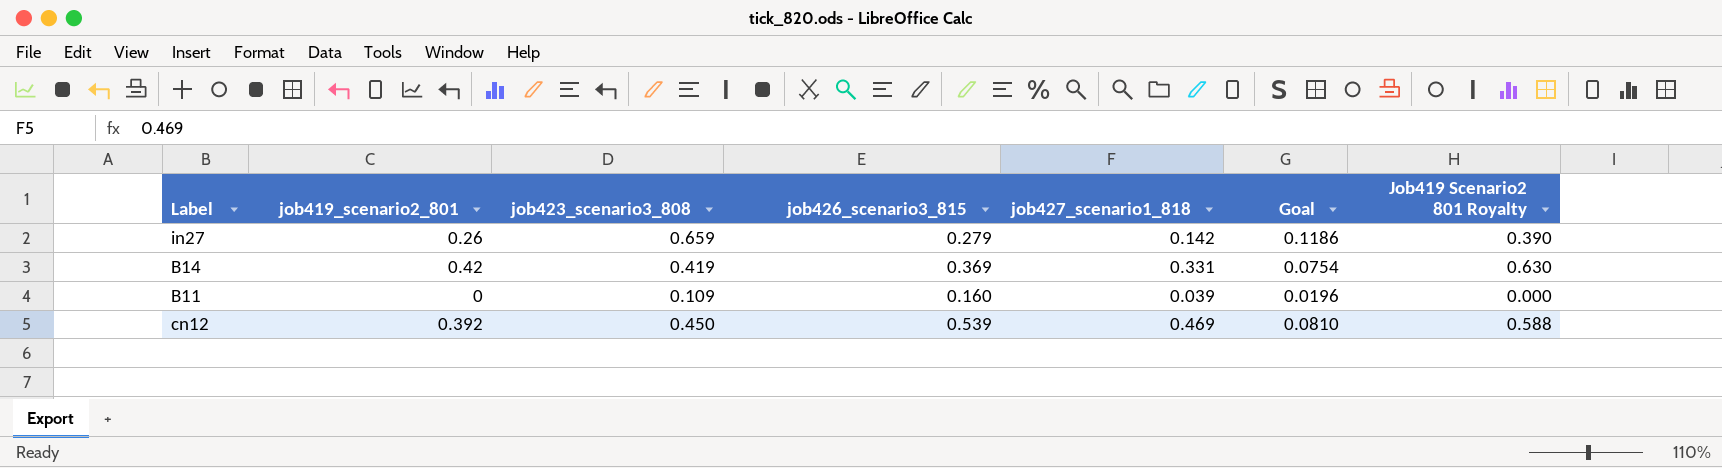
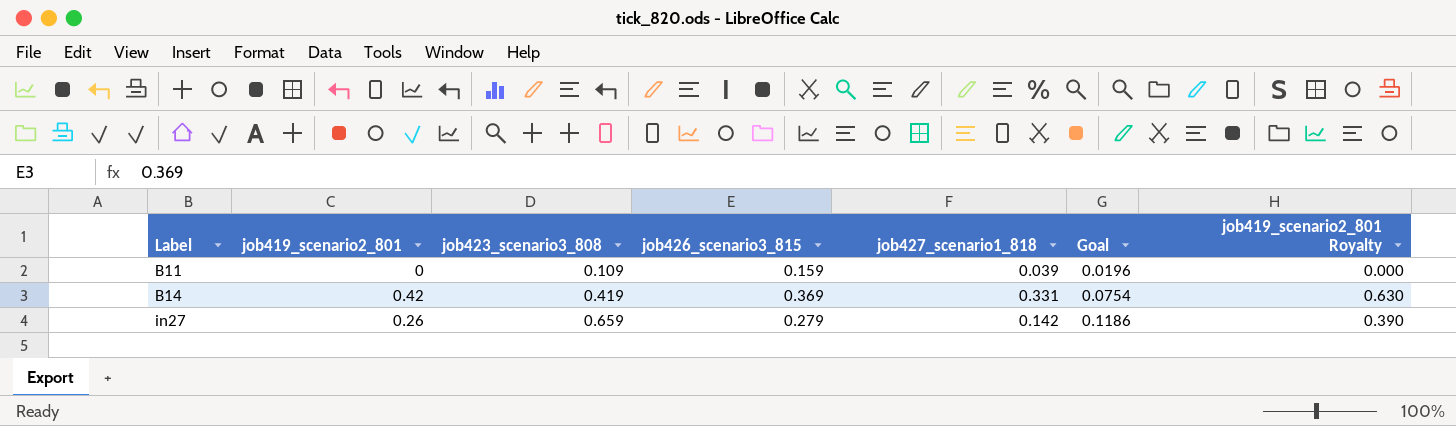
row order: none -> Label ascending
column name: Job419 Scenario2 801 Royalty -> job419_scenario2_801 Royalty
row cn12: 0.392 | 0.450 | 0.539 | 0.469 | 0.0810 | 0.588 -> none
B11 | job426_scenario3_815: 0.160 -> 0.159

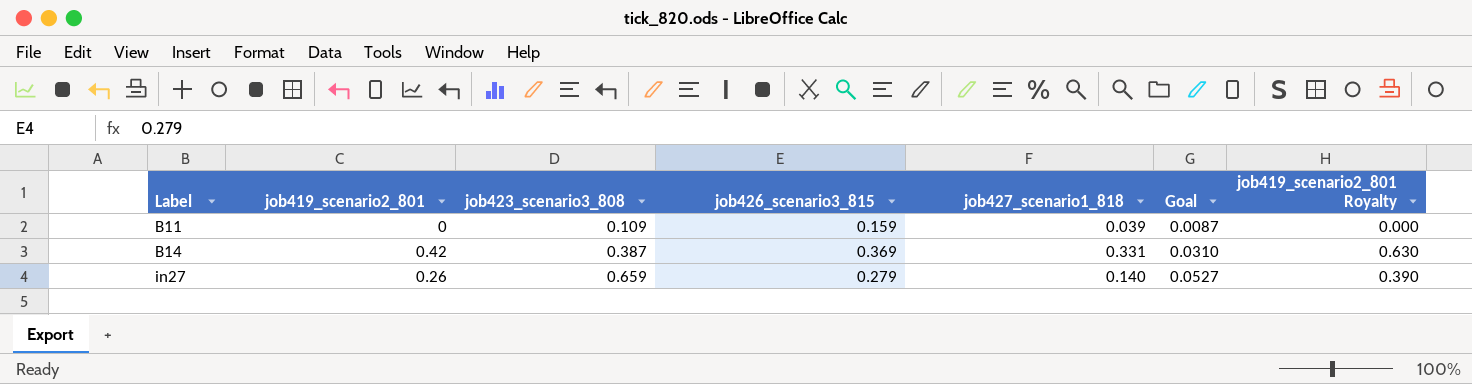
column Goal | formula: [job423_scenario3_808] * 0.18 -> [job423_scenario3_808] * 0.08
B14 | job423_scenario3_808: 0.419 -> 0.387
in27 | job427_scenario1_818: 0.142 -> 0.140

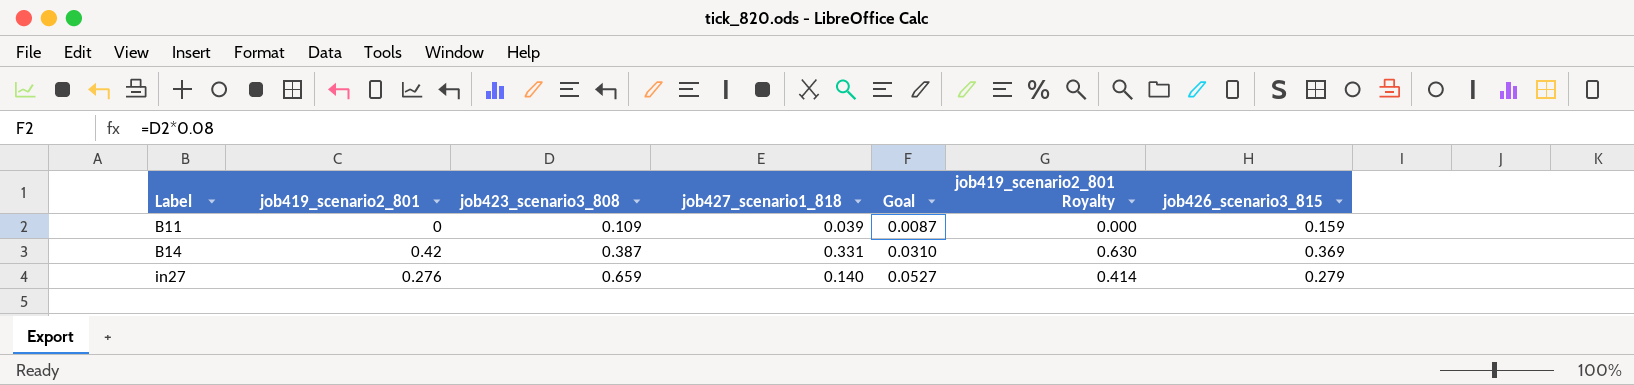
column job426_scenario3_815 | position: 4 -> 7
in27 | job419_scenario2_801: 0.26 -> 0.276
in27 | job419_scenario2_801 Royalty: 0.390 -> 0.414

